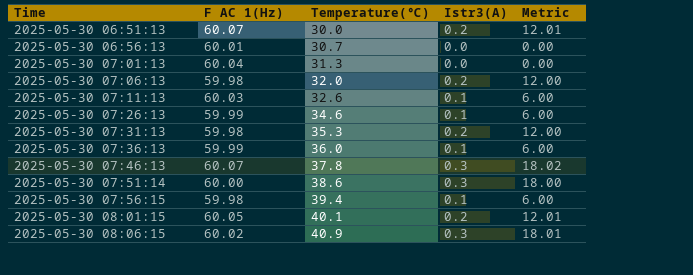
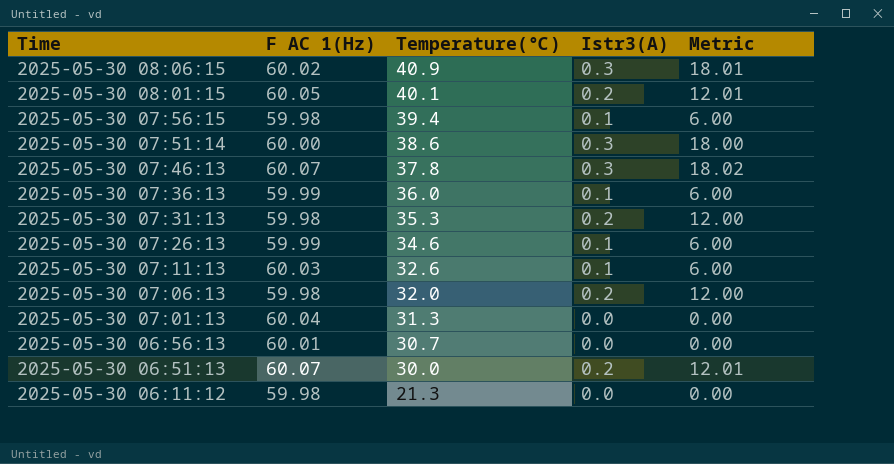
row order: Time ascending -> Time descending
row 2025-05-30 06:11:12: none -> 59.98 | 21.3 | 0.0 | 0.00

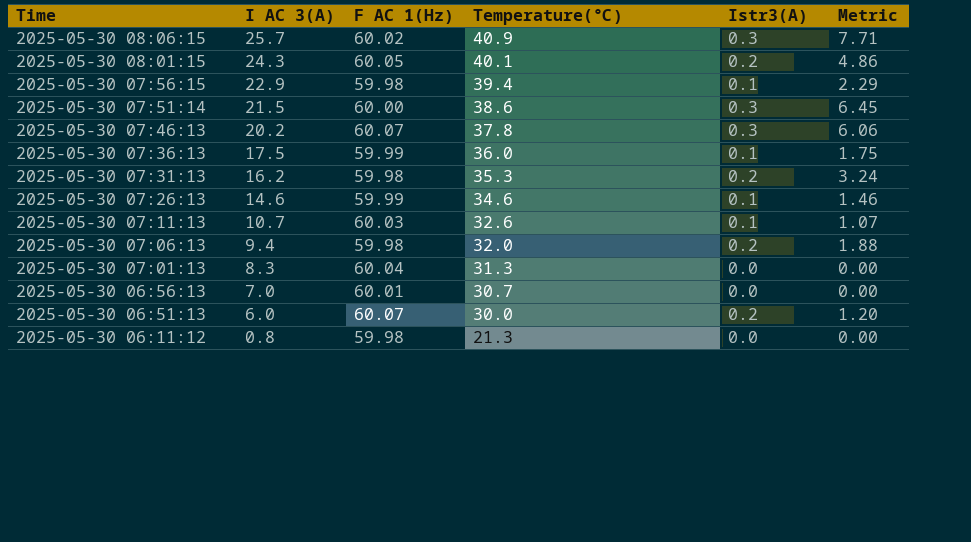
column I AC 3(A) | position: none -> 2
column Metric | formula: [F AC 1(Hz)] * [Istr3(A)] -> [I AC 3(A)] * [Istr3(A)]

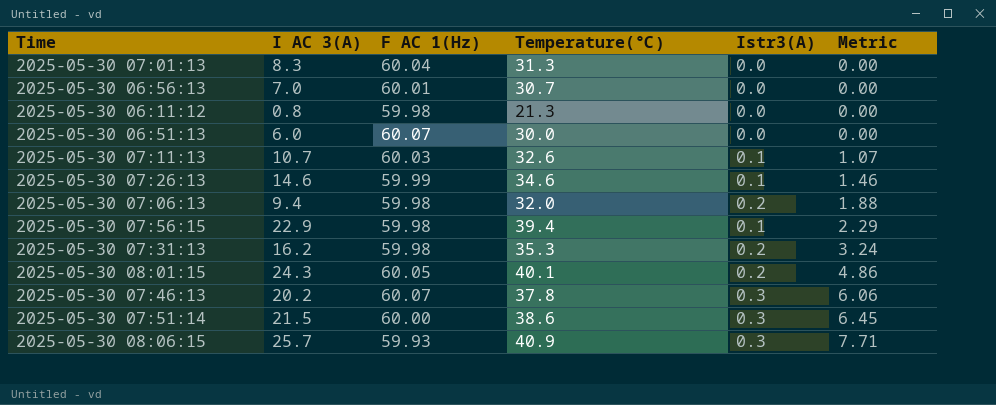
row order: Time descending -> Metric ascending
row 2025-05-30 07:36:13: 17.5 | 59.99 | 36.0 | 0.1 | 1.75 -> none
2025-05-30 06:51:13 | Istr3(A): 0.2 -> 0.0
2025-05-30 06:51:13 | Metric: 1.20 -> 0.00
2025-05-30 08:06:15 | F AC 1(Hz): 60.02 -> 59.93

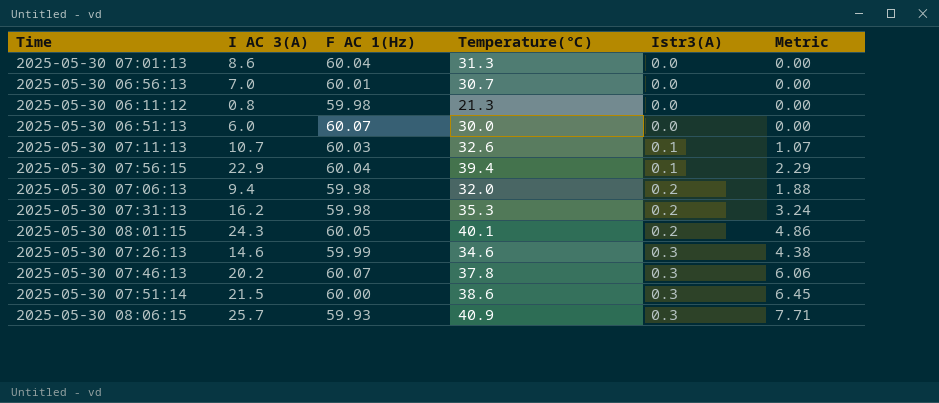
row order: Metric ascending -> Istr3(A) ascending
2025-05-30 07:01:13 | I AC 3(A): 8.3 -> 8.6
2025-05-30 07:56:15 | F AC 1(Hz): 59.98 -> 60.04
2025-05-30 07:26:13 | Istr3(A): 0.1 -> 0.3
2025-05-30 07:26:13 | Metric: 1.46 -> 4.38

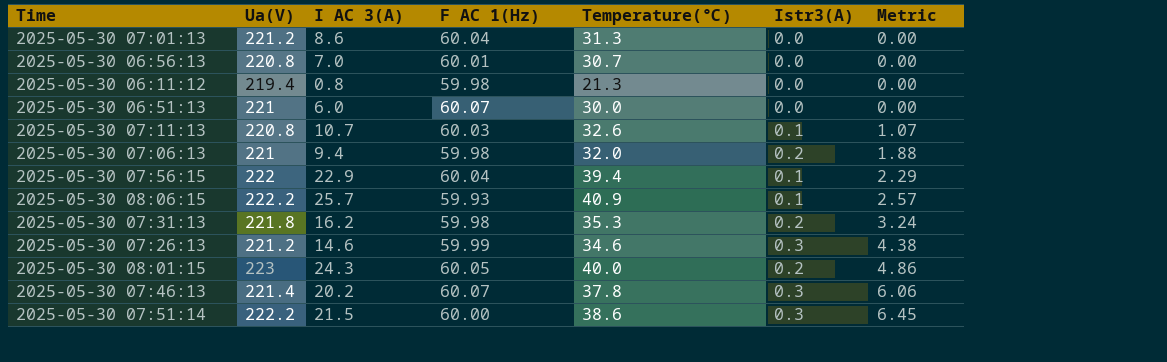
row order: Istr3(A) ascending -> Metric ascending
column Ua(V) | position: none -> 2
2025-05-30 08:06:15 | Istr3(A): 0.3 -> 0.1
2025-05-30 08:06:15 | Metric: 7.71 -> 2.57
2025-05-30 08:01:15 | Temperature(℃): 40.1 -> 40.0

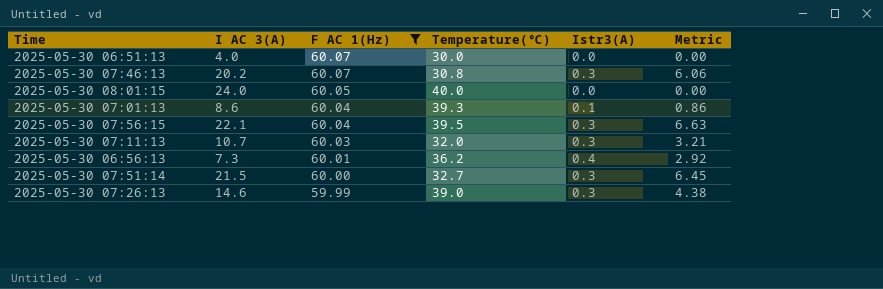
filter: none -> F AC 1(Hz) >= 59.99
row order: Metric ascending -> F AC 1(Hz) descending
column Ua(V) | position: 2 -> none
2025-05-30 06:51:13 | I AC 3(A): 6.0 -> 4.0
2025-05-30 07:46:13 | Temperature(℃): 37.8 -> 30.8
2025-05-30 08:01:15 | I AC 3(A): 24.3 -> 24.0
2025-05-30 08:01:15 | Istr3(A): 0.2 -> 0.0
2025-05-30 08:01:15 | Metric: 4.86 -> 0.00
2025-05-30 07:01:13 | Temperature(℃): 31.3 -> 39.3
2025-05-30 07:01:13 | Istr3(A): 0.0 -> 0.1
2025-05-30 07:01:13 | Metric: 0.00 -> 0.86
2025-05-30 07:56:15 | I AC 3(A): 22.9 -> 22.1
2025-05-30 07:56:15 | Temperature(℃): 39.4 -> 39.5
2025-05-30 07:56:15 | Istr3(A): 0.1 -> 0.3
2025-05-30 07:56:15 | Metric: 2.29 -> 6.63
2025-05-30 07:11:13 | Temperature(℃): 32.6 -> 32.0
2025-05-30 07:11:13 | Istr3(A): 0.1 -> 0.3
2025-05-30 07:11:13 | Metric: 1.07 -> 3.21
2025-05-30 06:56:13 | I AC 3(A): 7.0 -> 7.3
2025-05-30 06:56:13 | Temperature(℃): 30.7 -> 36.2
2025-05-30 06:56:13 | Istr3(A): 0.0 -> 0.4
2025-05-30 06:56:13 | Metric: 0.00 -> 2.92
2025-05-30 07:51:14 | Temperature(℃): 38.6 -> 32.7
2025-05-30 07:26:13 | Temperature(℃): 34.6 -> 39.0

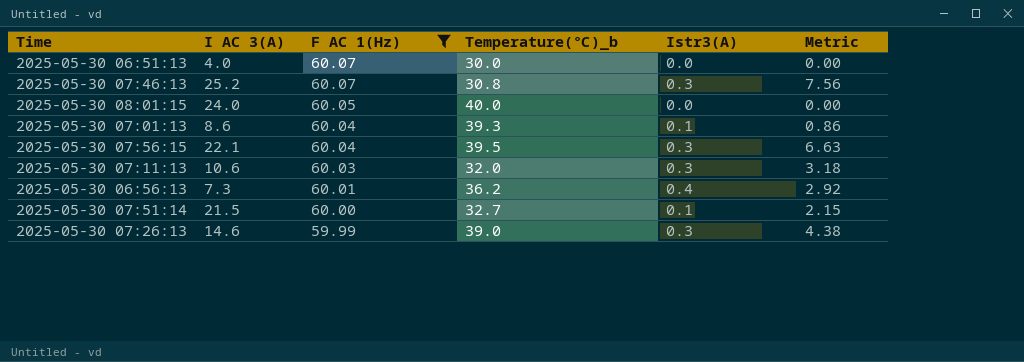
column name: Temperature(℃) -> Temperature(℃)_b
2025-05-30 07:46:13 | I AC 3(A): 20.2 -> 25.2
2025-05-30 07:46:13 | Metric: 6.06 -> 7.56
2025-05-30 07:11:13 | I AC 3(A): 10.7 -> 10.6
2025-05-30 07:11:13 | Metric: 3.21 -> 3.18
2025-05-30 07:51:14 | Istr3(A): 0.3 -> 0.1
2025-05-30 07:51:14 | Metric: 6.45 -> 2.15

